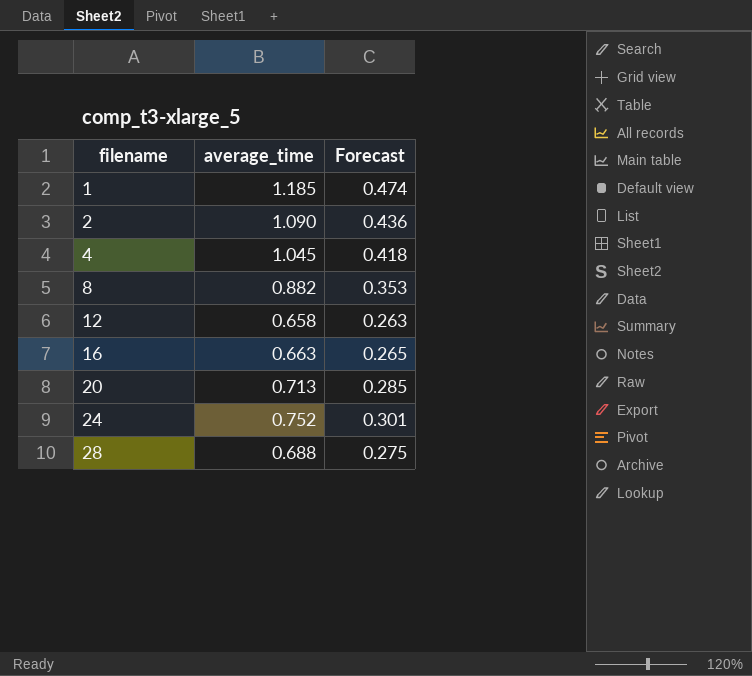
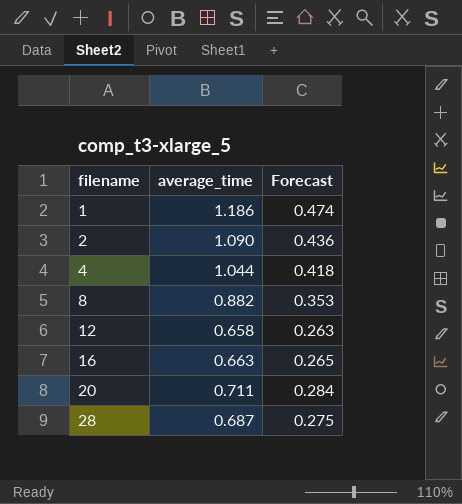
row 24: 0.752 | 0.301 -> none
1 | average_time: 1.185 -> 1.186
4 | average_time: 1.045 -> 1.044
20 | average_time: 0.713 -> 0.711
20 | Forecast: 0.285 -> 0.284
28 | average_time: 0.688 -> 0.687

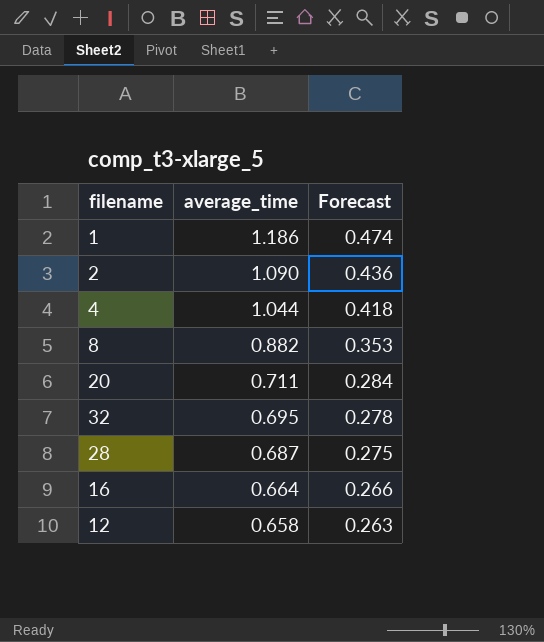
row order: filename ascending -> average_time descending
row 32: none -> 0.695 | 0.278
16 | average_time: 0.663 -> 0.664
16 | Forecast: 0.265 -> 0.266

